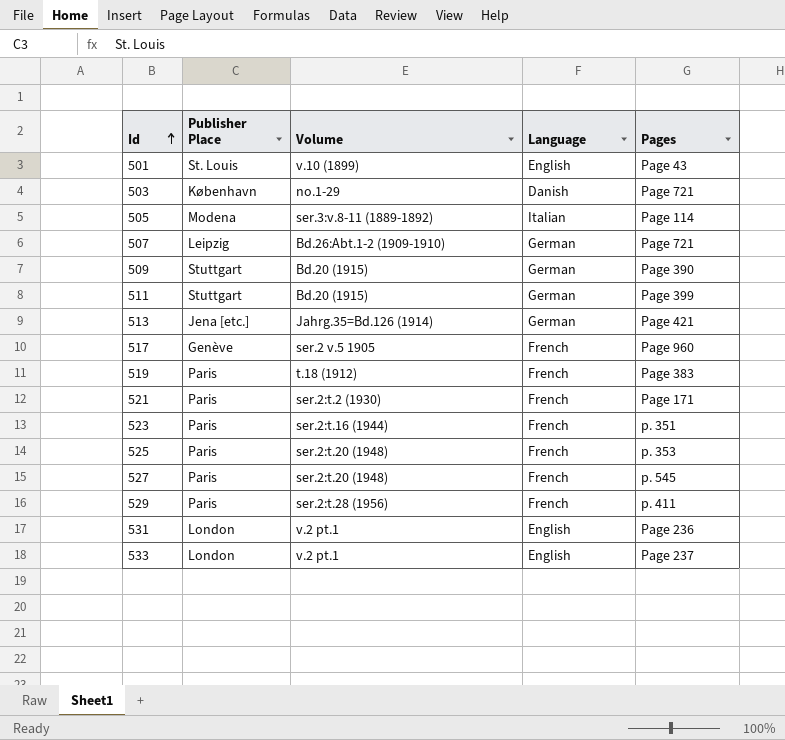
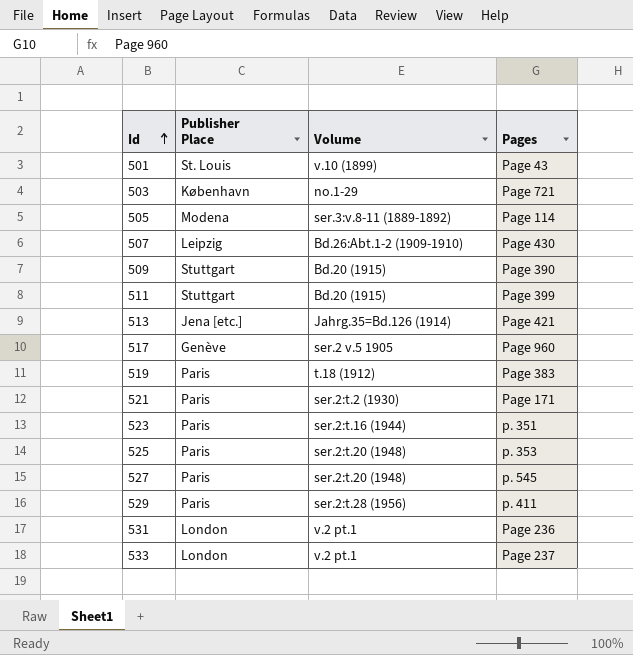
column Language | position: 4 -> none
507 | Pages: Page 721 -> Page 430

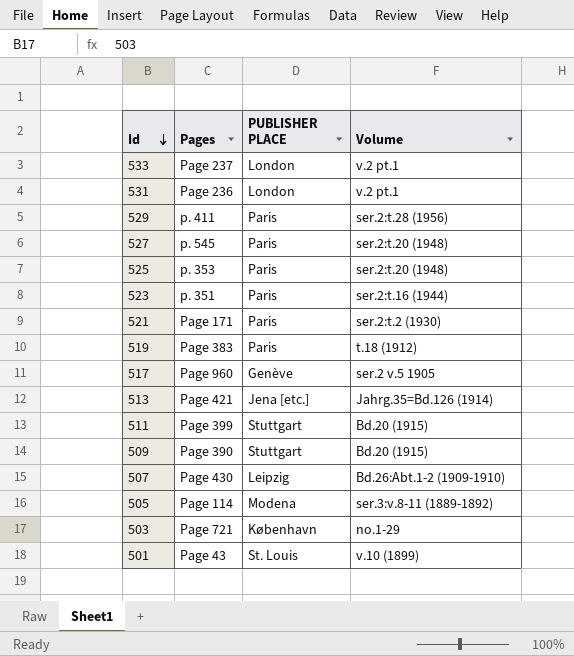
row order: Id ascending -> Id descending
column Pages | position: 4 -> 2
column name: Publisher Place -> PUBLISHER PLACE

